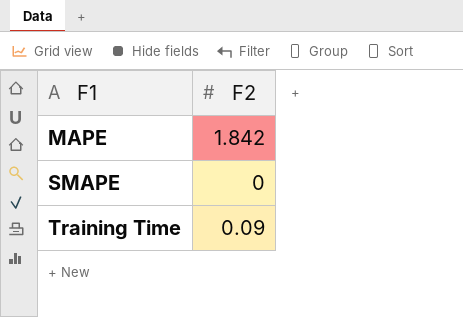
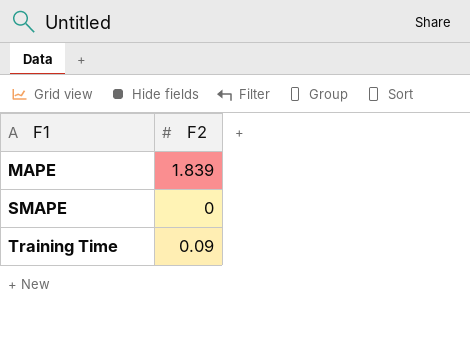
MAPE | F2: 1.842 -> 1.839

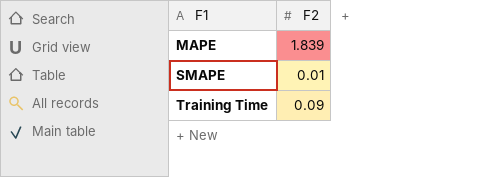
SMAPE | F2: 0 -> 0.01

